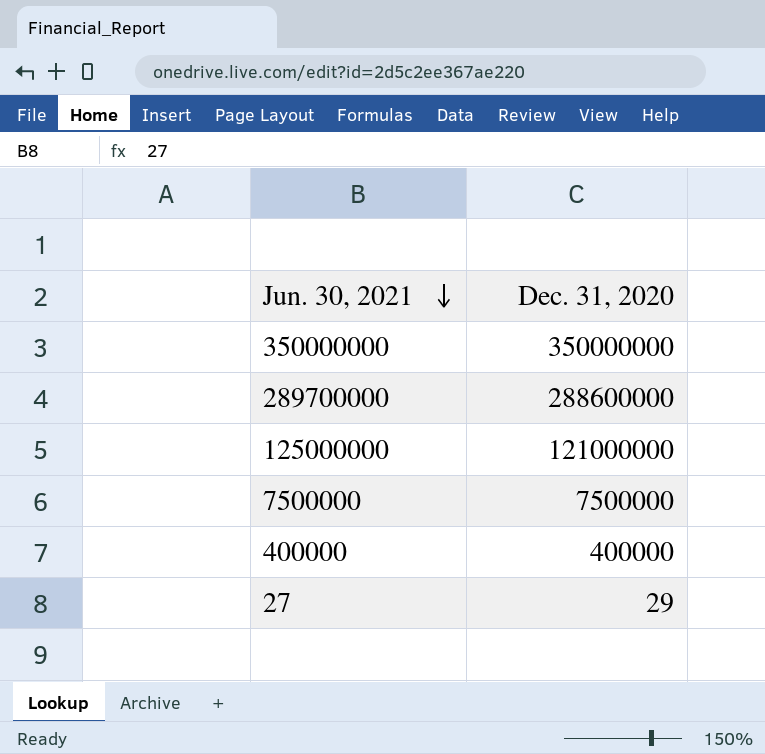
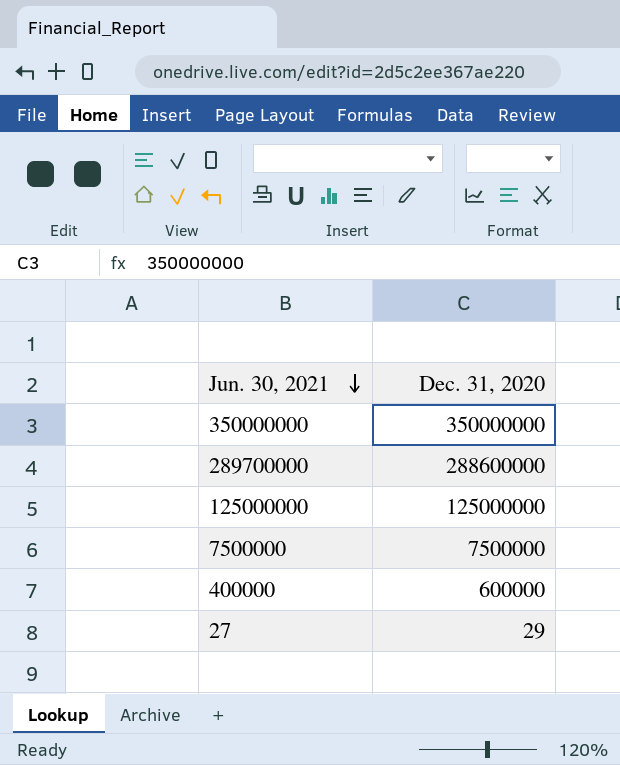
125000000 | Dec. 31, 2020: 121000000 -> 125000000
400000 | Dec. 31, 2020: 400000 -> 600000

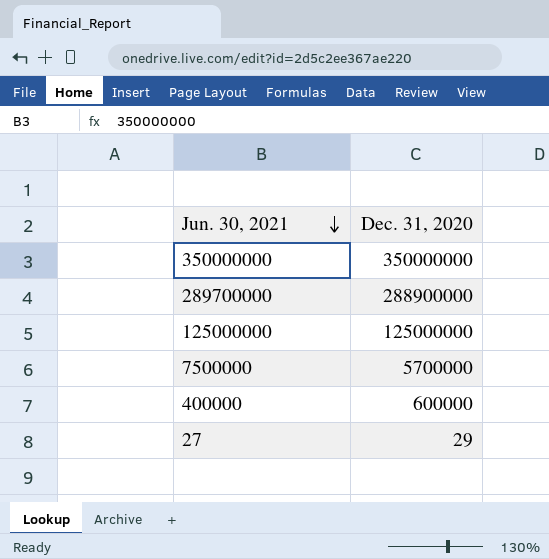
289700000 | Dec. 31, 2020: 288600000 -> 288900000
7500000 | Dec. 31, 2020: 7500000 -> 5700000

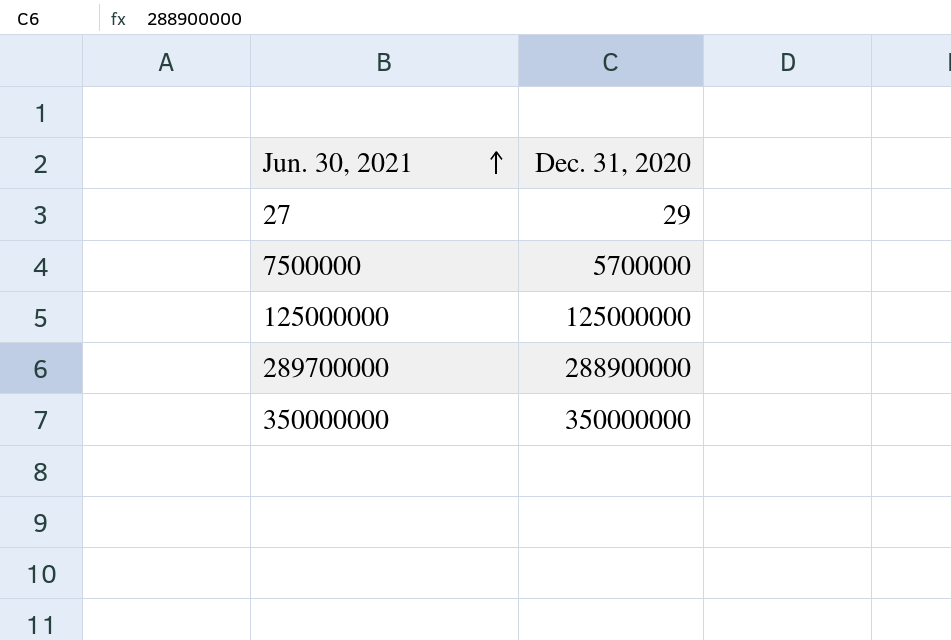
row order: Jun. 30, 2021 descending -> Jun. 30, 2021 ascending
row 400000: 600000 -> none

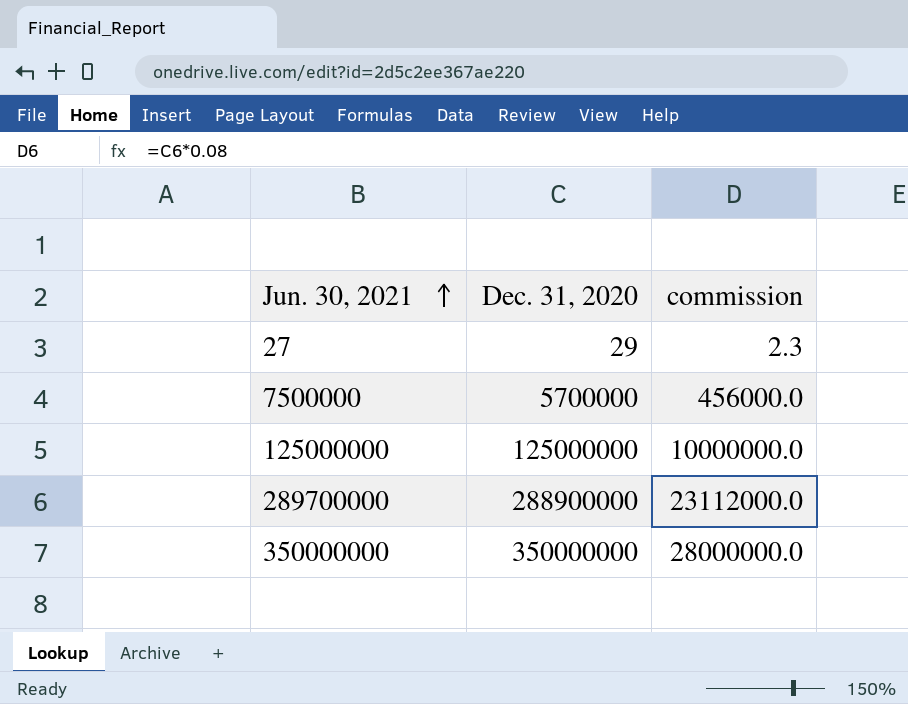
column commission | formula: none -> [Dec. 31, 2020] * 0.08

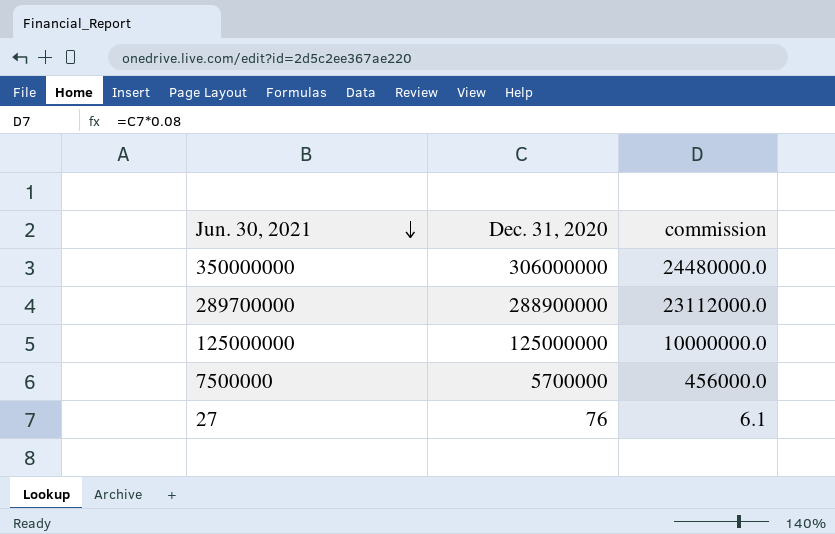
row order: Jun. 30, 2021 ascending -> Jun. 30, 2021 descending
350000000 | Dec. 31, 2020: 350000000 -> 306000000
350000000 | commission: 28000000.0 -> 24480000.0
27 | Dec. 31, 2020: 29 -> 76
27 | commission: 2.3 -> 6.1

